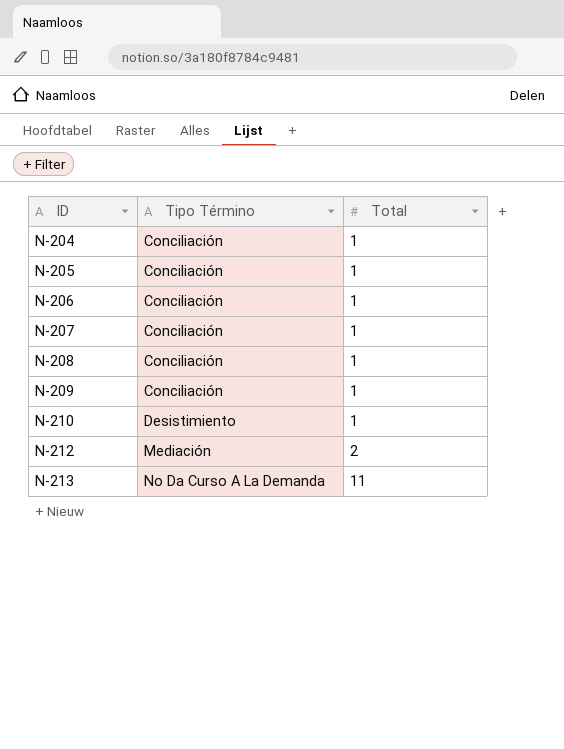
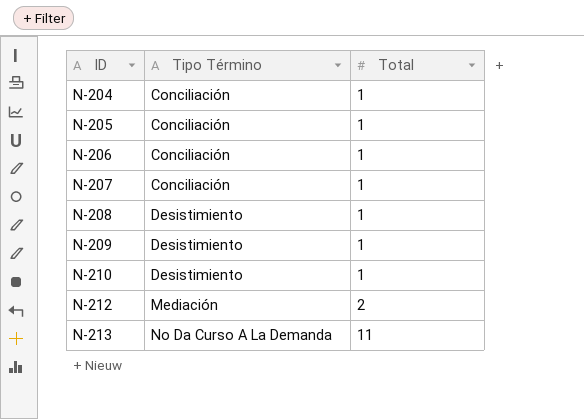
N-208 | Tipo Término: Conciliación -> Desistimiento
N-209 | Tipo Término: Conciliación -> Desistimiento

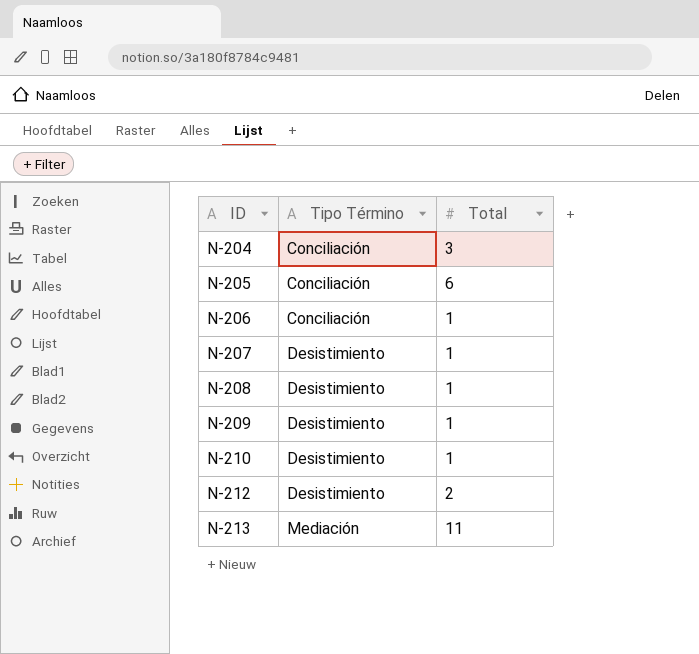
N-204 | Total: 1 -> 3
N-205 | Total: 1 -> 6
N-207 | Tipo Término: Conciliación -> Desistimiento
N-212 | Tipo Término: Mediación -> Desistimiento
N-213 | Tipo Término: No Da Curso A La Demanda -> Mediación

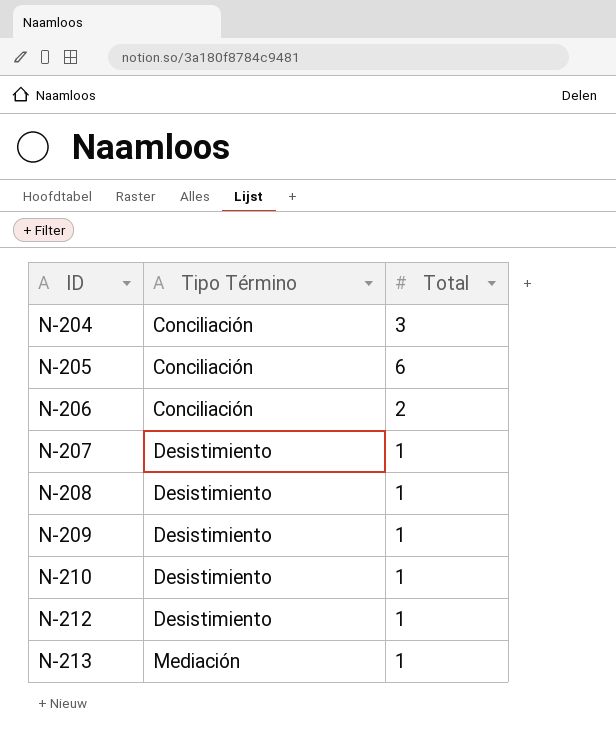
N-206 | Total: 1 -> 2
N-212 | Total: 2 -> 1
N-213 | Total: 11 -> 1

